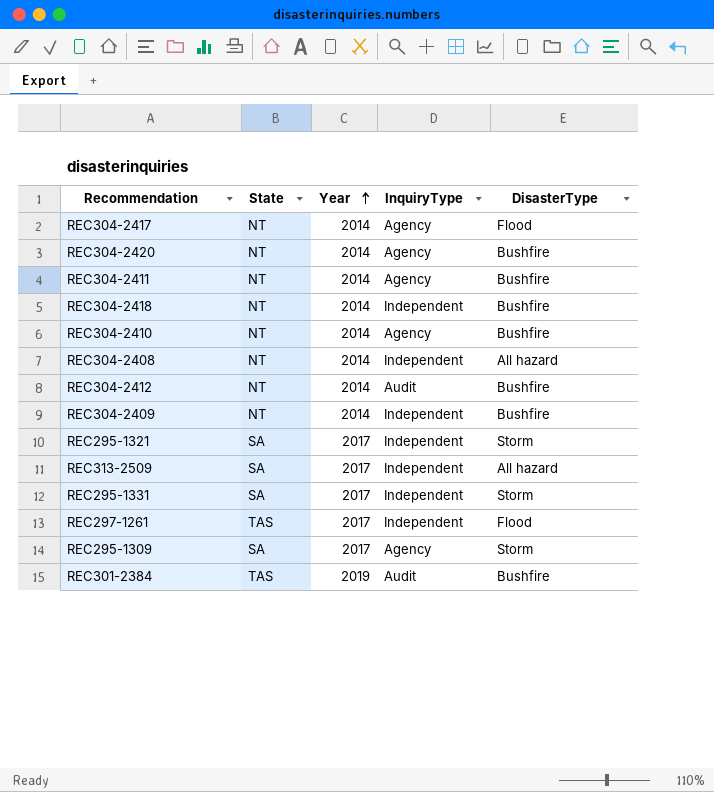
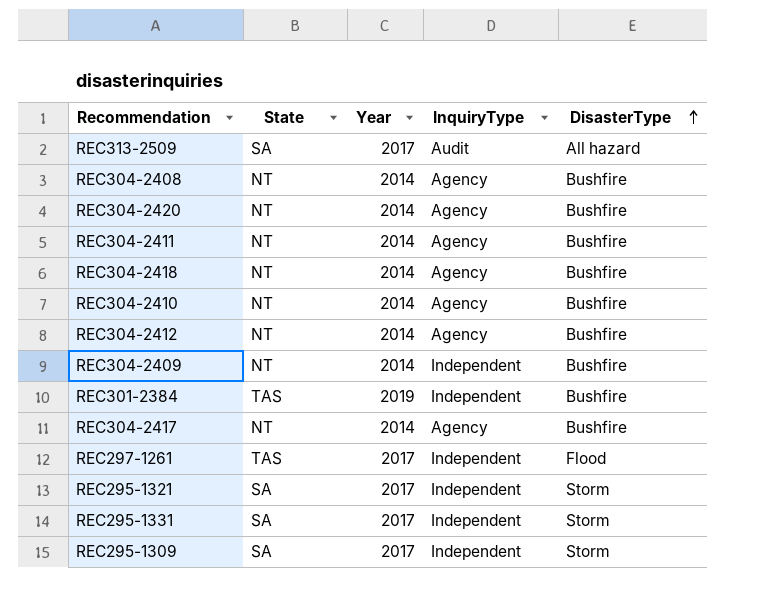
row order: Year ascending -> DisasterType ascending
REC313-2509 | InquiryType: Independent -> Audit
REC304-2408 | InquiryType: Independent -> Agency
REC304-2408 | DisasterType: All hazard -> Bushfire
REC304-2418 | InquiryType: Independent -> Agency
REC304-2412 | InquiryType: Audit -> Agency
REC301-2384 | InquiryType: Audit -> Independent
REC304-2417 | DisasterType: Flood -> Bushfire
REC295-1309 | InquiryType: Agency -> Independent

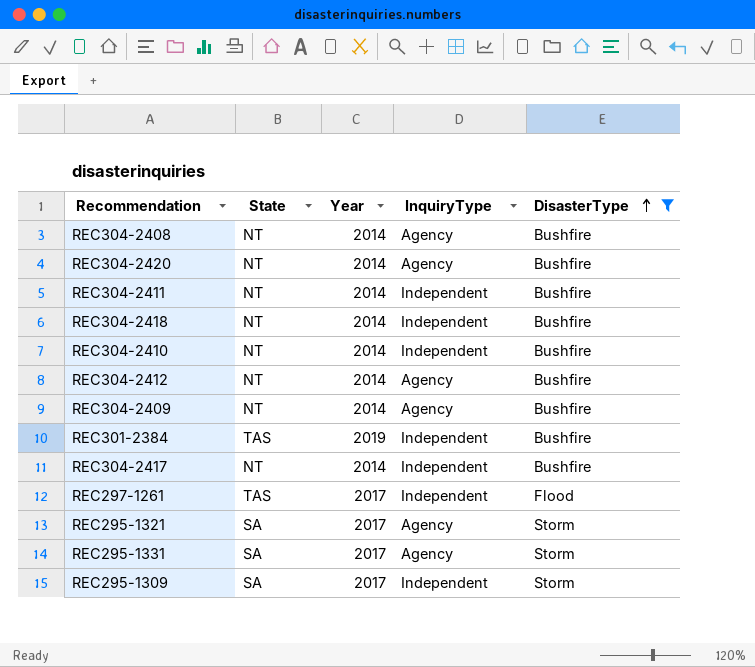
filter: none -> DisasterType != All hazard
REC304-2411 | InquiryType: Agency -> Independent
REC304-2418 | InquiryType: Agency -> Independent
REC304-2410 | InquiryType: Agency -> Independent
REC304-2409 | InquiryType: Independent -> Agency
REC304-2417 | InquiryType: Agency -> Independent
REC295-1321 | InquiryType: Independent -> Agency
REC295-1331 | InquiryType: Independent -> Agency

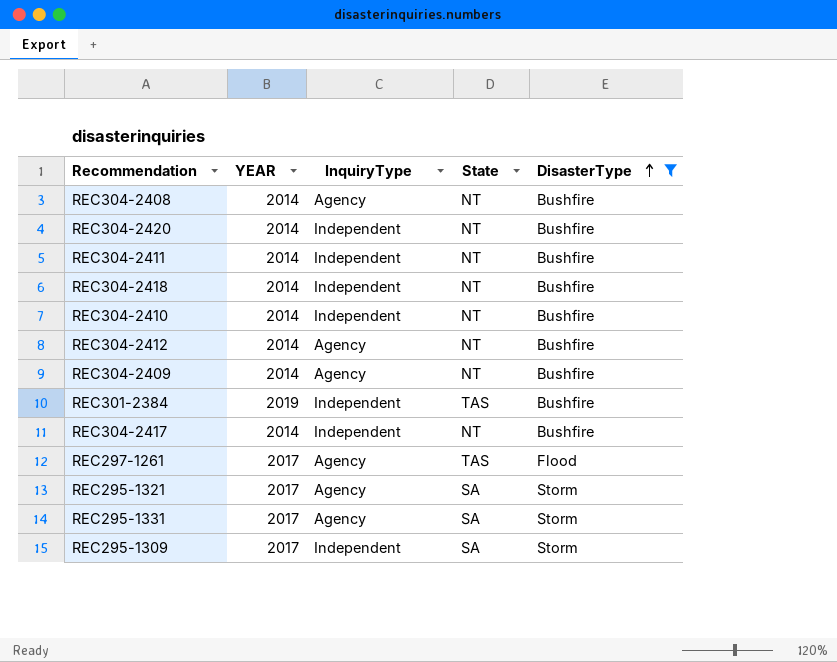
column name: Year -> YEAR
column State | position: 2 -> 4
REC304-2420 | InquiryType: Agency -> Independent
REC297-1261 | InquiryType: Independent -> Agency

